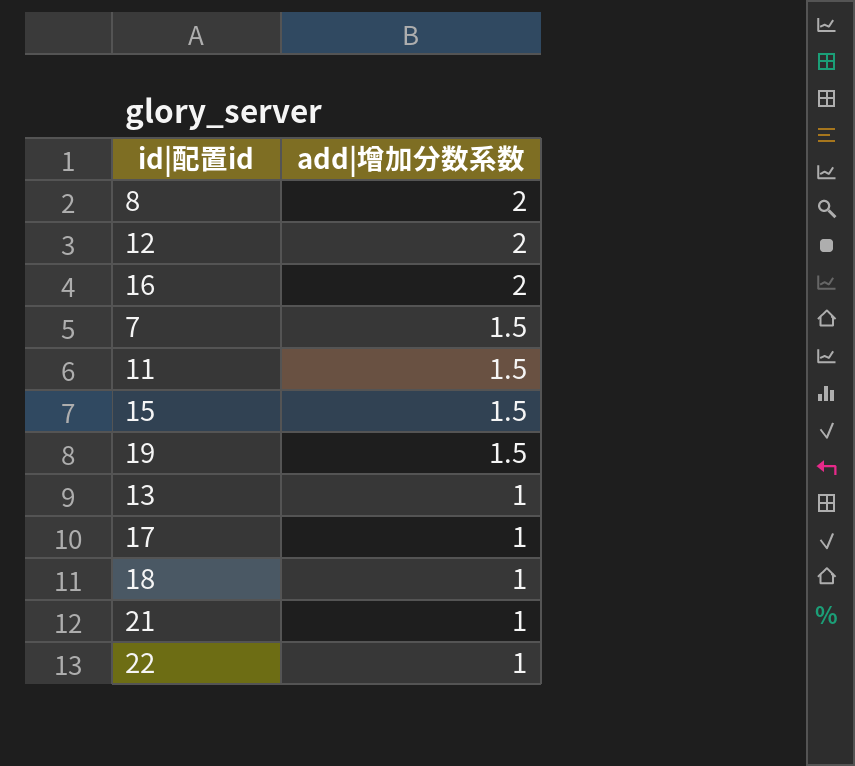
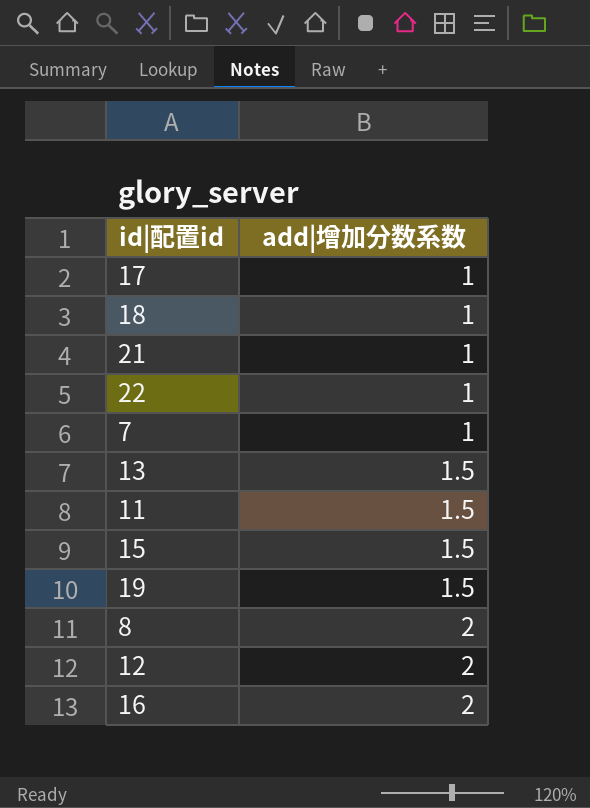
row order: add|增加分数系数 descending -> add|增加分数系数 ascending
7 | add|增加分数系数: 1.5 -> 1
13 | add|增加分数系数: 1 -> 1.5

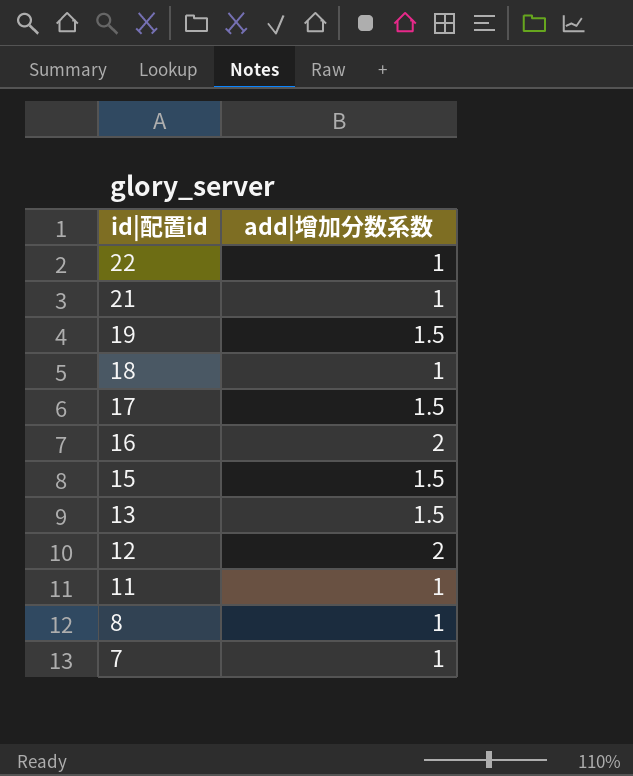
row order: add|增加分数系数 ascending -> id|配置id descending
17 | add|增加分数系数: 1 -> 1.5
11 | add|增加分数系数: 1.5 -> 1
8 | add|增加分数系数: 2 -> 1

